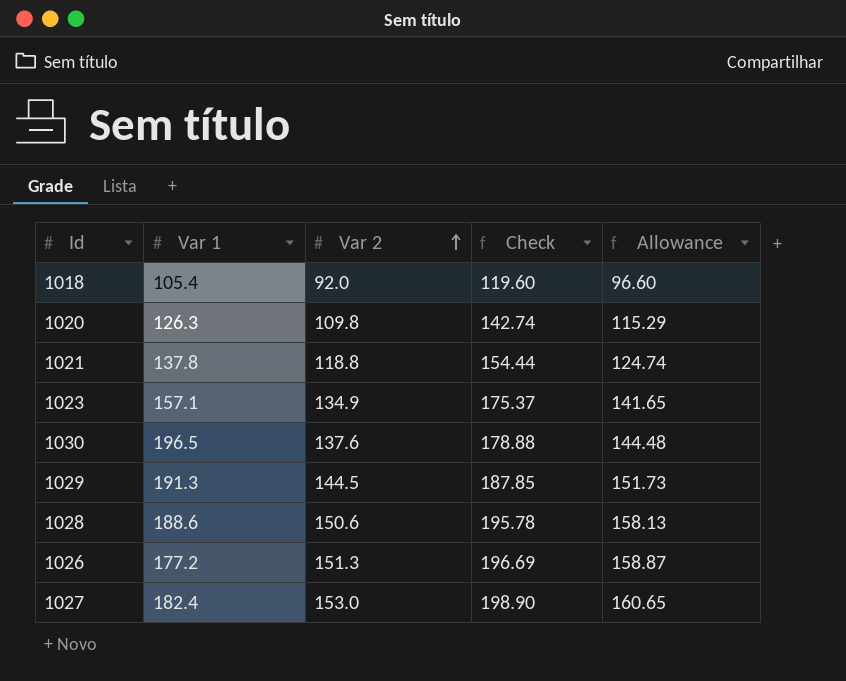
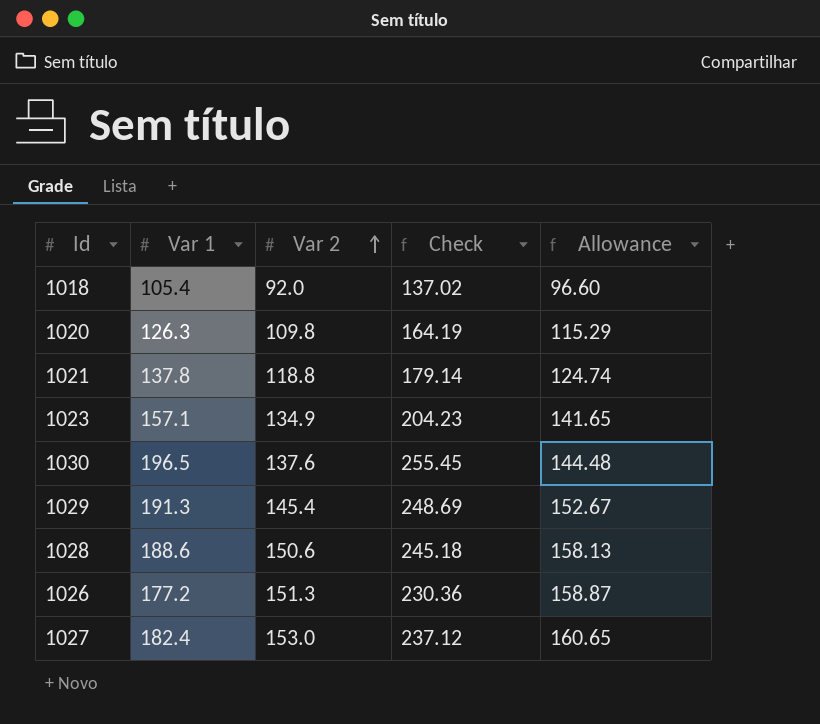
column Check | formula: [Var 2] * 1.3 -> [Var 1] * 1.3
1029 | Var 2: 144.5 -> 145.4
1029 | Allowance: 151.73 -> 152.67

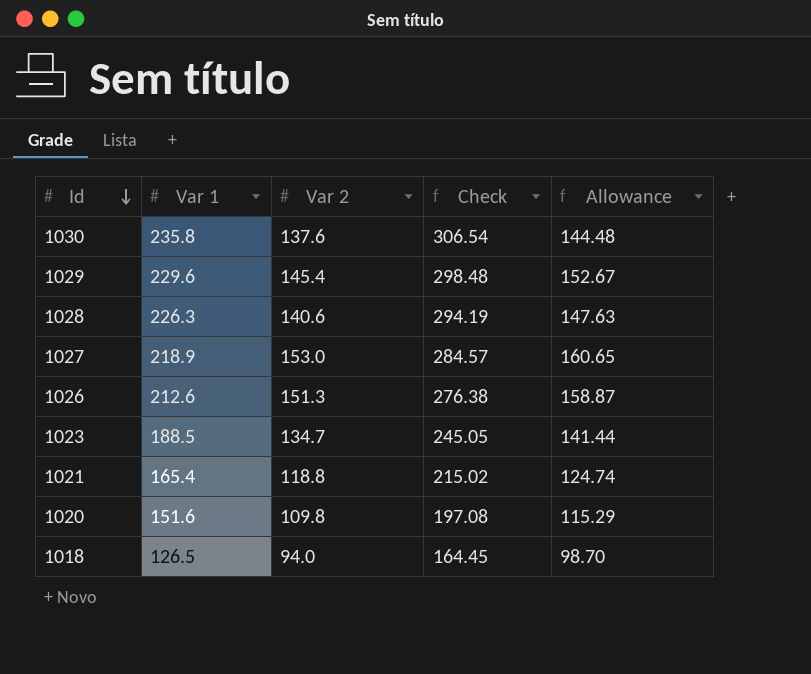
row order: Var 2 ascending -> Id descending
1030 | Var 1: 196.5 -> 235.8
1030 | Check: 255.45 -> 306.54
1029 | Var 1: 191.3 -> 229.6
1029 | Check: 248.69 -> 298.48
1028 | Var 1: 188.6 -> 226.3
1028 | Var 2: 150.6 -> 140.6
1028 | Check: 245.18 -> 294.19
1028 | Allowance: 158.13 -> 147.63
1027 | Var 1: 182.4 -> 218.9
1027 | Check: 237.12 -> 284.57
1026 | Var 1: 177.2 -> 212.6
1026 | Check: 230.36 -> 276.38
1023 | Var 1: 157.1 -> 188.5
1023 | Var 2: 134.9 -> 134.7
1023 | Check: 204.23 -> 245.05
1023 | Allowance: 141.65 -> 141.44
1021 | Var 1: 137.8 -> 165.4
1021 | Check: 179.14 -> 215.02
1020 | Var 1: 126.3 -> 151.6
1020 | Check: 164.19 -> 197.08
1018 | Var 1: 105.4 -> 126.5
1018 | Var 2: 92.0 -> 94.0
1018 | Check: 137.02 -> 164.45
1018 | Allowance: 96.60 -> 98.70

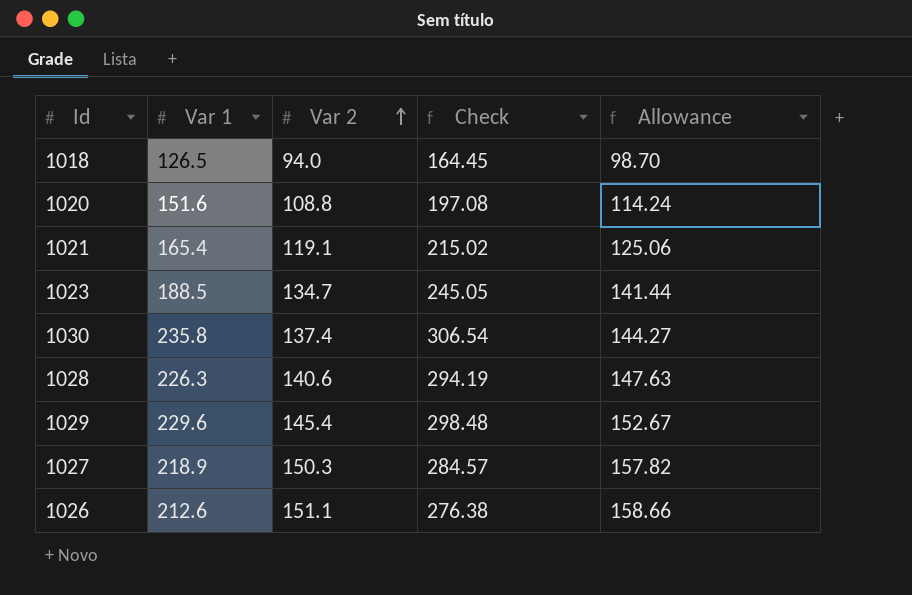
row order: Id descending -> Var 2 ascending
1020 | Var 2: 109.8 -> 108.8
1020 | Allowance: 115.29 -> 114.24
1021 | Var 2: 118.8 -> 119.1
1021 | Allowance: 124.74 -> 125.06
1030 | Var 2: 137.6 -> 137.4
1030 | Allowance: 144.48 -> 144.27
1027 | Var 2: 153.0 -> 150.3
1027 | Allowance: 160.65 -> 157.82
1026 | Var 2: 151.3 -> 151.1
1026 | Allowance: 158.87 -> 158.66

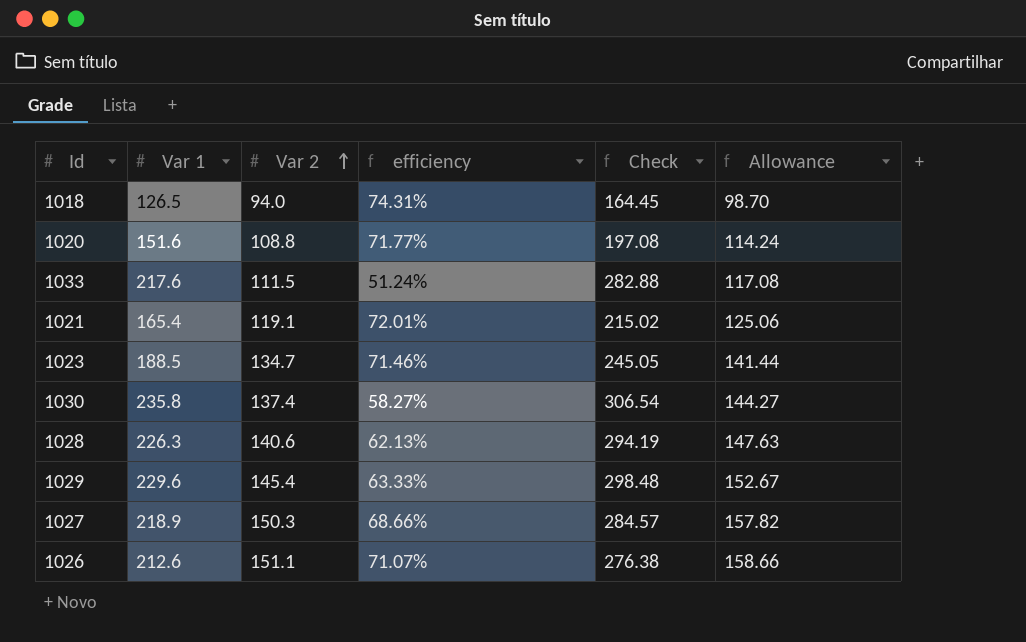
column efficiency | formula: none -> [Var 2] / [Var 1]
row 1033: none -> 217.6 | 111.5 | 51.24% | 282.88 | 117.08

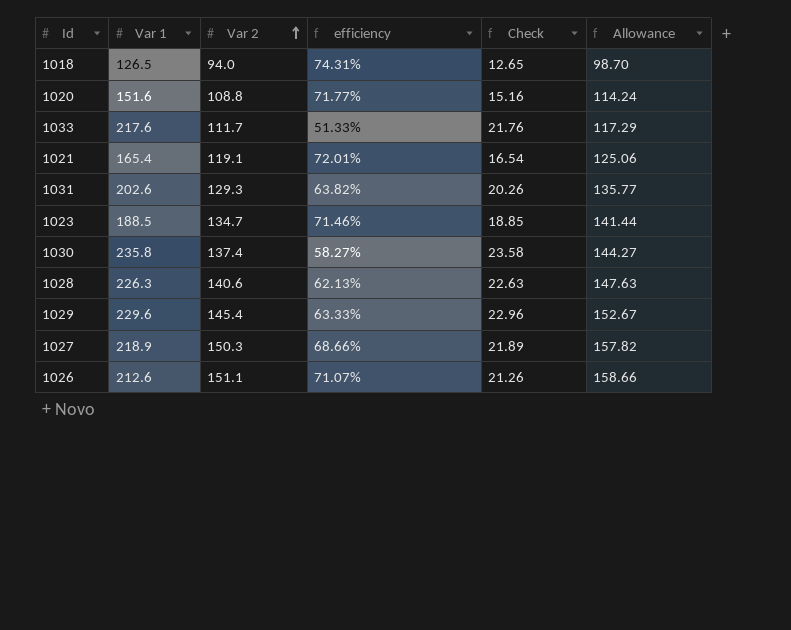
column Check | formula: [Var 1] * 1.3 -> [Var 1] * 0.1
1033 | Var 2: 111.5 -> 111.7
1033 | efficiency: 51.24% -> 51.33%
1033 | Allowance: 117.08 -> 117.29
row 1031: none -> 202.6 | 129.3 | 63.82% | 20.26 | 135.77

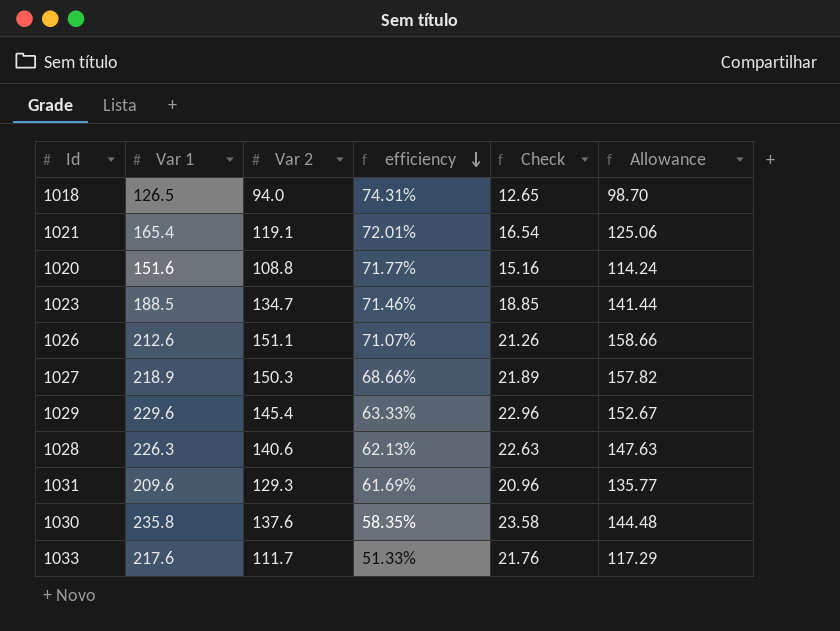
row order: Var 2 ascending -> efficiency descending
1031 | Var 1: 202.6 -> 209.6
1031 | efficiency: 63.82% -> 61.69%
1031 | Check: 20.26 -> 20.96
1030 | Var 2: 137.4 -> 137.6
1030 | efficiency: 58.27% -> 58.35%
1030 | Allowance: 144.27 -> 144.48

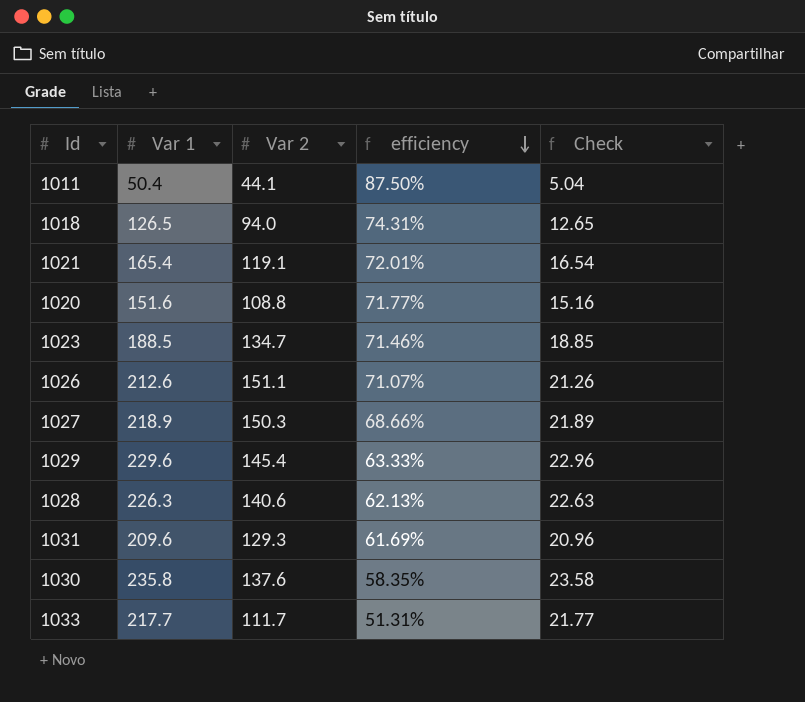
column Allowance | formula: [Var 2] * 1.05 -> none
row 1011: none -> 50.4 | 44.1 | 87.50% | 5.04
1033 | Var 1: 217.6 -> 217.7
1033 | efficiency: 51.33% -> 51.31%
1033 | Check: 21.76 -> 21.77

